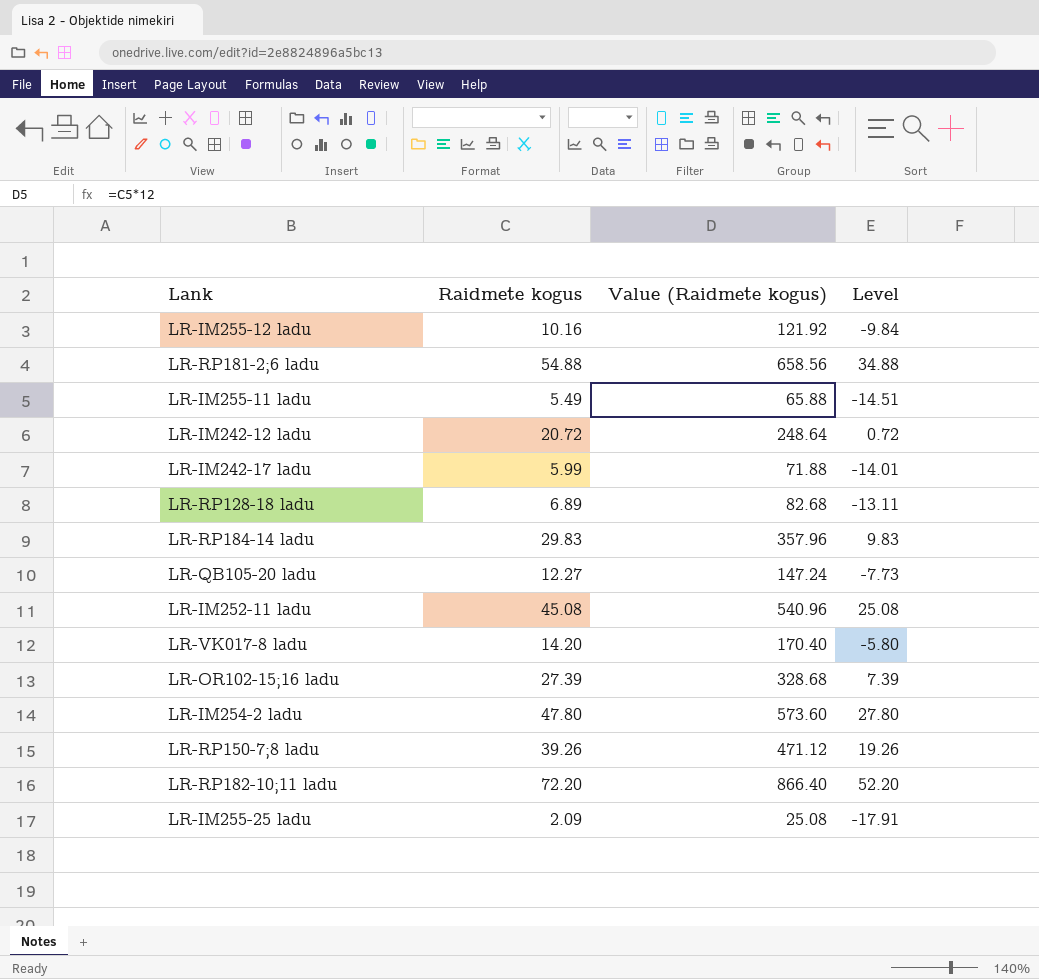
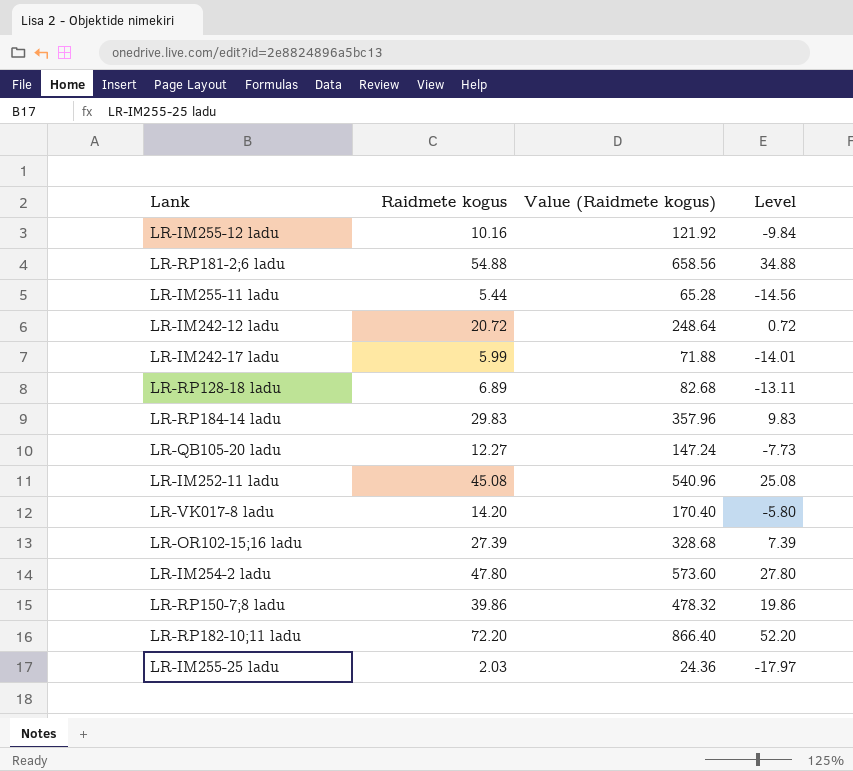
LR-IM255-11 ladu | Raidmete kogus: 5.49 -> 5.44
LR-IM255-11 ladu | Value (Raidmete kogus): 65.88 -> 65.28
LR-IM255-11 ladu | Level: -14.51 -> -14.56
LR-RP150-7;8 ladu | Raidmete kogus: 39.26 -> 39.86
LR-RP150-7;8 ladu | Value (Raidmete kogus): 471.12 -> 478.32
LR-RP150-7;8 ladu | Level: 19.26 -> 19.86
LR-IM255-25 ladu | Raidmete kogus: 2.09 -> 2.03
LR-IM255-25 ladu | Value (Raidmete kogus): 25.08 -> 24.36
LR-IM255-25 ladu | Level: -17.91 -> -17.97

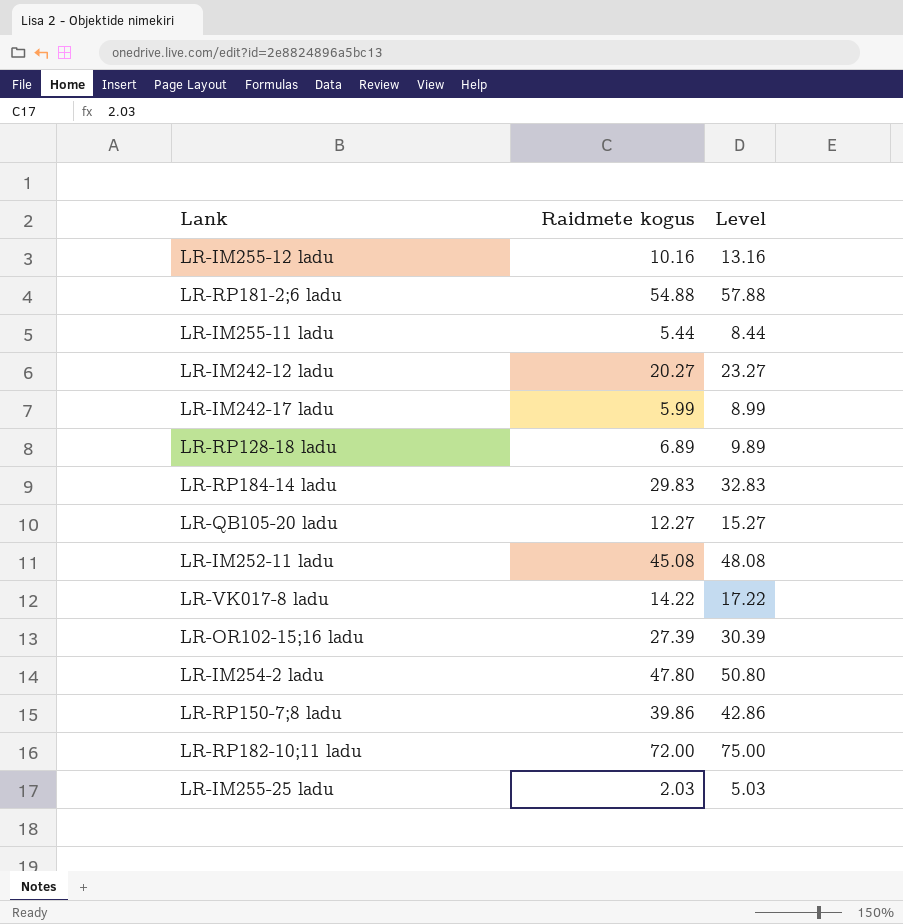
column Value (Raidmete kogus) | formula: [Raidmete kogus] * 12 -> none
column Level | formula: [Raidmete kogus] - 20 -> [Raidmete kogus] + 3
LR-IM242-12 ladu | Raidmete kogus: 20.72 -> 20.27
LR-VK017-8 ladu | Raidmete kogus: 14.20 -> 14.22
LR-RP182-10;11 ladu | Raidmete kogus: 72.20 -> 72.00

